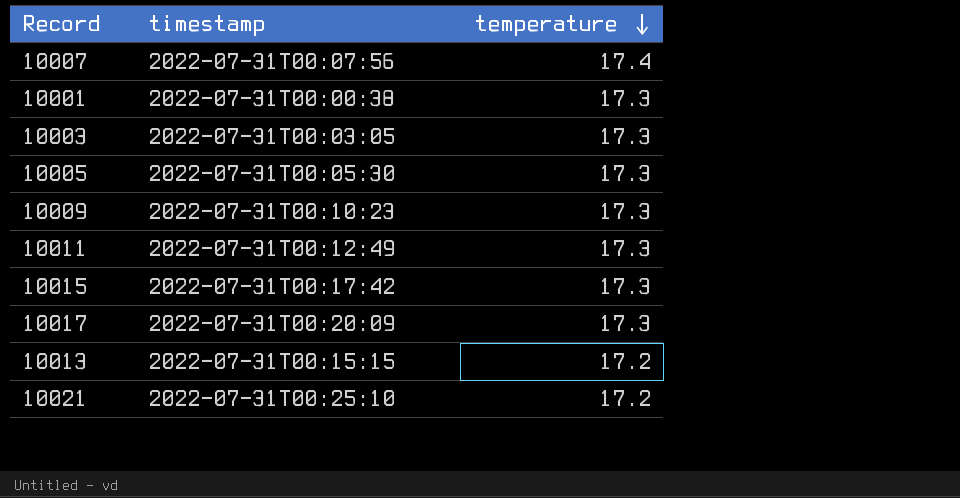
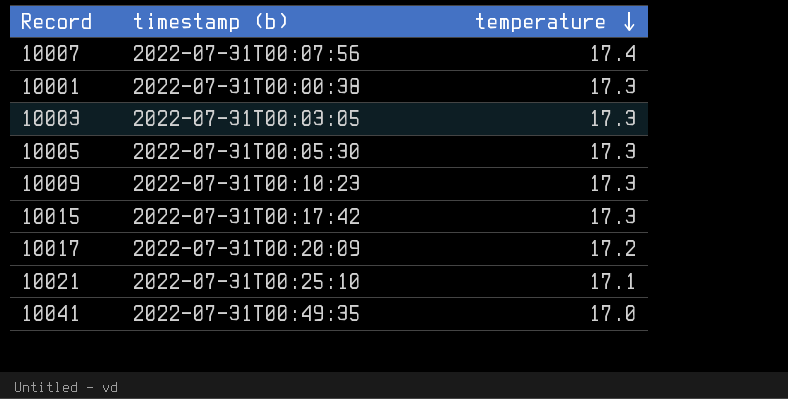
column name: timestamp -> timestamp (b)
row 10011: 2022-07-31T00:12:49 | 17.3 -> none
row 10013: 2022-07-31T00:15:15 | 17.2 -> none
10017 | temperature: 17.3 -> 17.2
10021 | temperature: 17.2 -> 17.1
row 10041: none -> 2022-07-31T00:49:35 | 17.0

